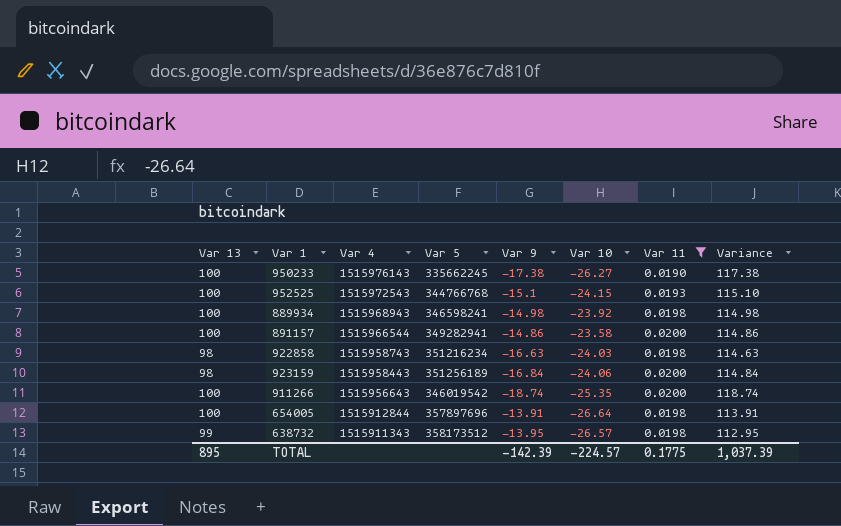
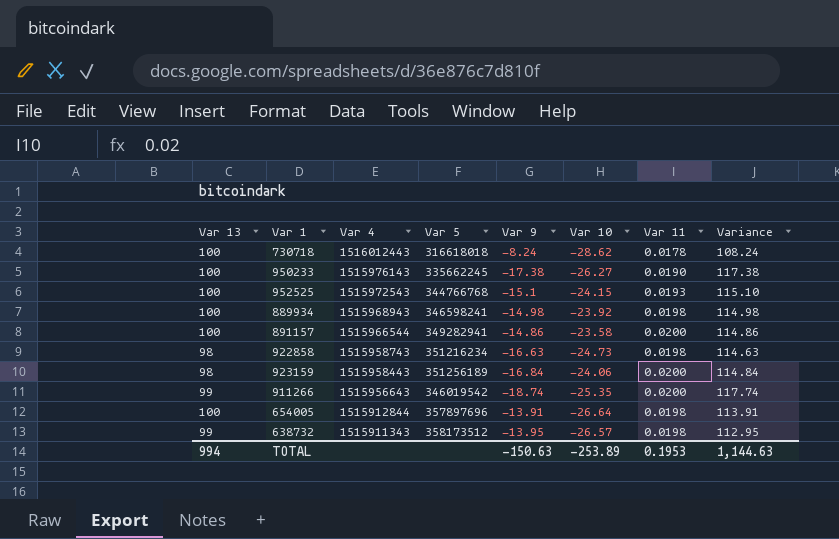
filter: Var 11 != 0.0178 -> none
922858 | Var 10: -24.03 -> -24.73
911266 | Var 13: 100 -> 99
911266 | Variance: 118.74 -> 117.74
TOTAL | Var 13: 895 -> 994
TOTAL | Var 9: -142.39 -> -150.63
TOTAL | Var 10: -224.57 -> -253.89
TOTAL | Var 11: 0.1775 -> 0.1953
TOTAL | Variance: 1,037.39 -> 1,144.63

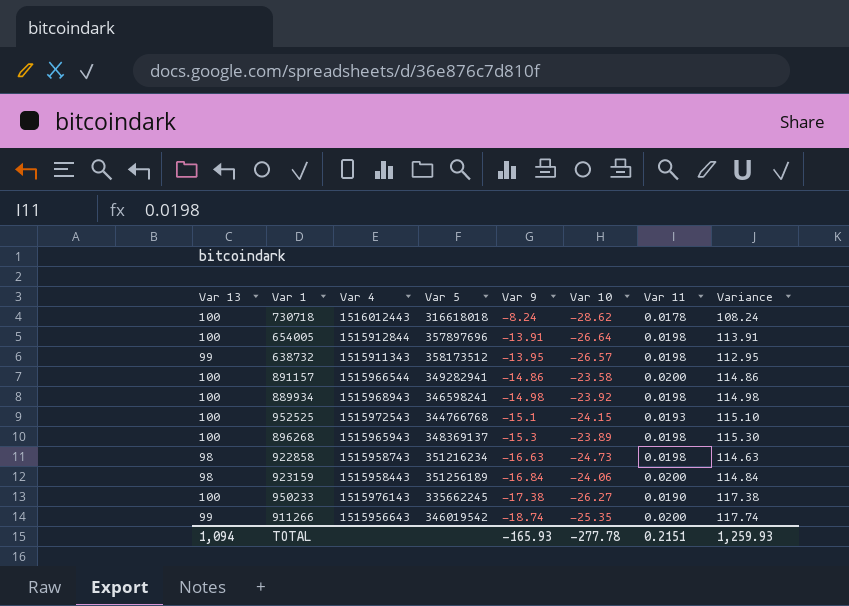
row order: Var 4 descending -> Var 9 descending
row 896268: none -> 100 | 1515965943 | 348369137 | -15.3 | -23.89 | 0.0198 | 115.30
TOTAL | Var 13: 994 -> 1,094
TOTAL | Var 9: -150.63 -> -165.93
TOTAL | Var 10: -253.89 -> -277.78
TOTAL | Var 11: 0.1953 -> 0.2151
TOTAL | Variance: 1,144.63 -> 1,259.93

